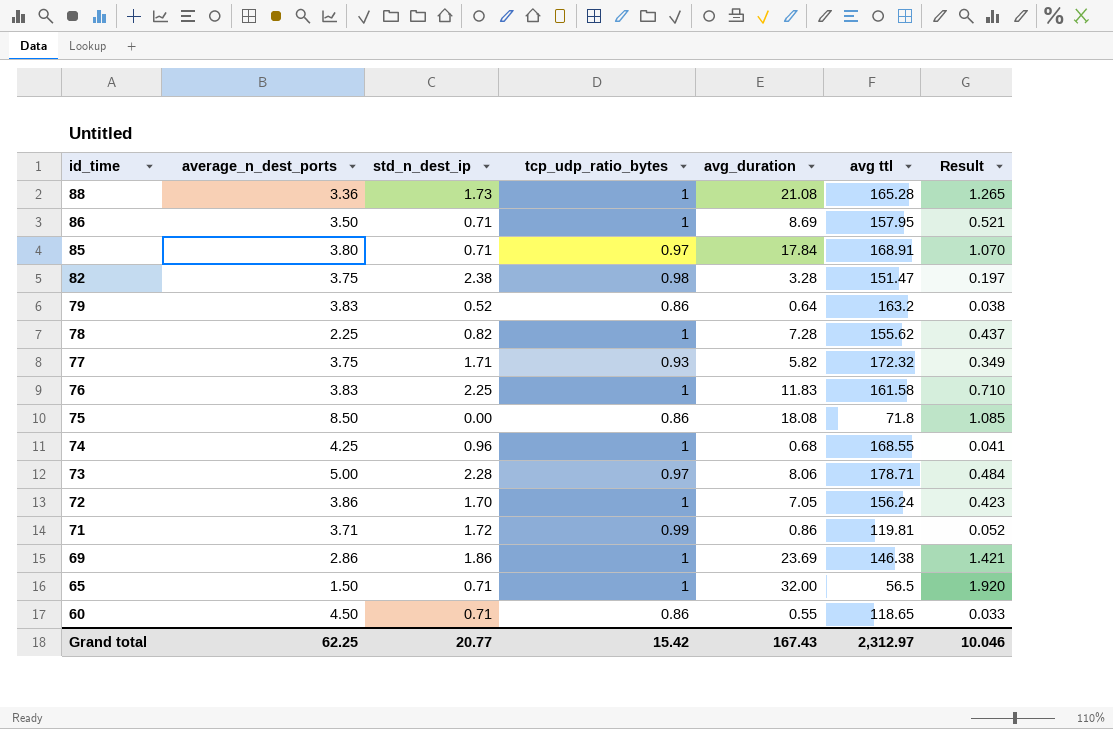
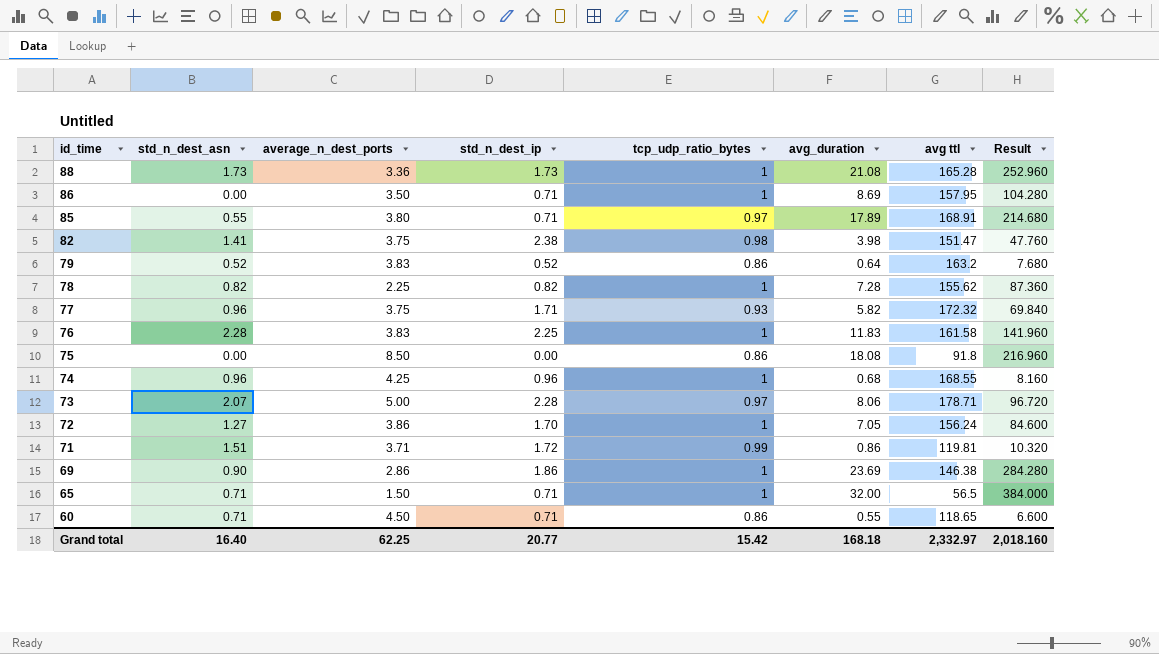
column std_n_dest_asn | position: none -> 2
column Result | formula: [avg_duration] * 0.06 -> [avg_duration] * 12
85 | avg_duration: 17.84 -> 17.89
82 | avg_duration: 3.28 -> 3.98
75 | avg ttl: 71.8 -> 91.8
Grand total | avg_duration: 167.43 -> 168.18
Grand total | avg ttl: 2,312.97 -> 2,332.97
Grand total | Result: 10.046 -> 2,018.160

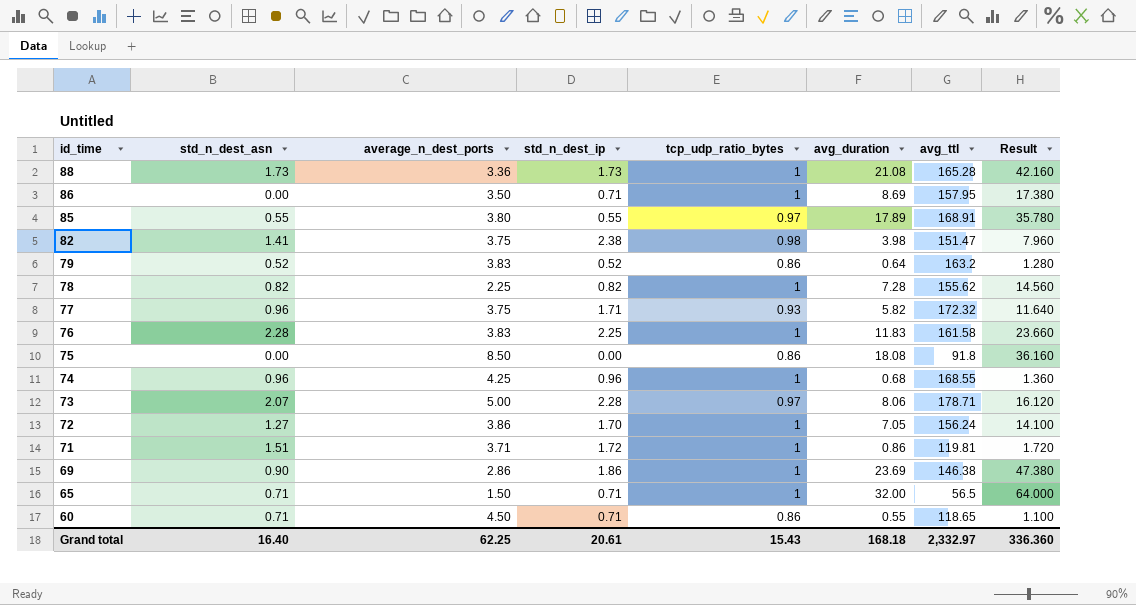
column name: avg ttl -> avg_ttl
column Result | formula: [avg_duration] * 12 -> [avg_duration] * 2
85 | std_n_dest_ip: 0.71 -> 0.55
71 | tcp_udp_ratio_bytes: 0.99 -> 1
Grand total | std_n_dest_ip: 20.77 -> 20.61
Grand total | tcp_udp_ratio_bytes: 15.42 -> 15.43
Grand total | Result: 2,018.160 -> 336.360

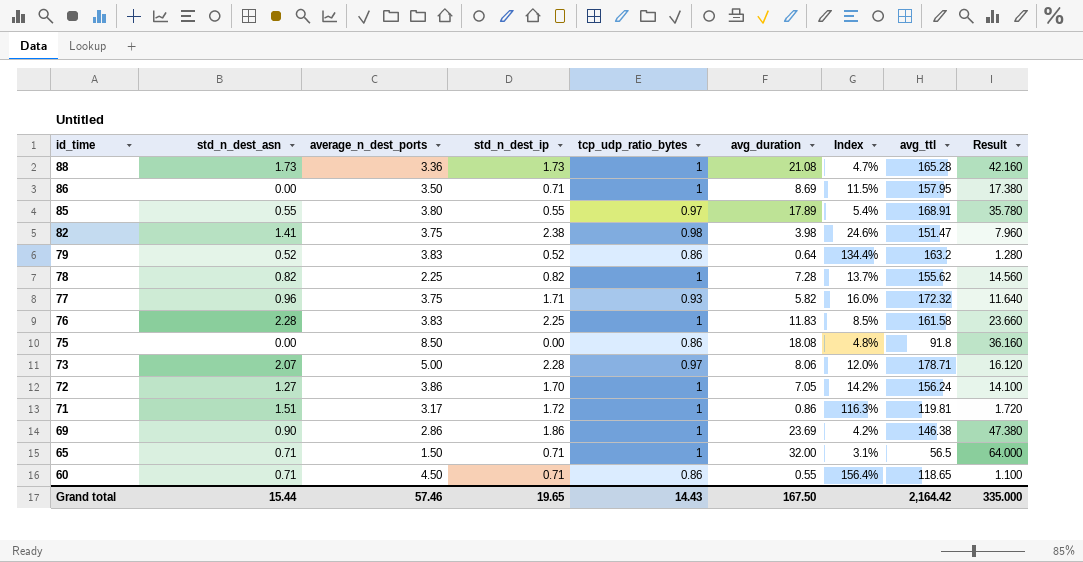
column Index | formula: none -> [tcp_udp_ratio_bytes] / [avg_duration]
row 74: 0.96 | 4.25 | 0.96 | 1 | 0.68 | 168.55 | 1.360 -> none
71 | average_n_dest_ports: 3.71 -> 3.17
Grand total | std_n_dest_asn: 16.40 -> 15.44
Grand total | average_n_dest_ports: 62.25 -> 57.46
Grand total | std_n_dest_ip: 20.61 -> 19.65
Grand total | tcp_udp_ratio_bytes: 15.43 -> 14.43
Grand total | avg_duration: 168.18 -> 167.50
Grand total | avg_ttl: 2,332.97 -> 2,164.42
Grand total | Result: 336.360 -> 335.000

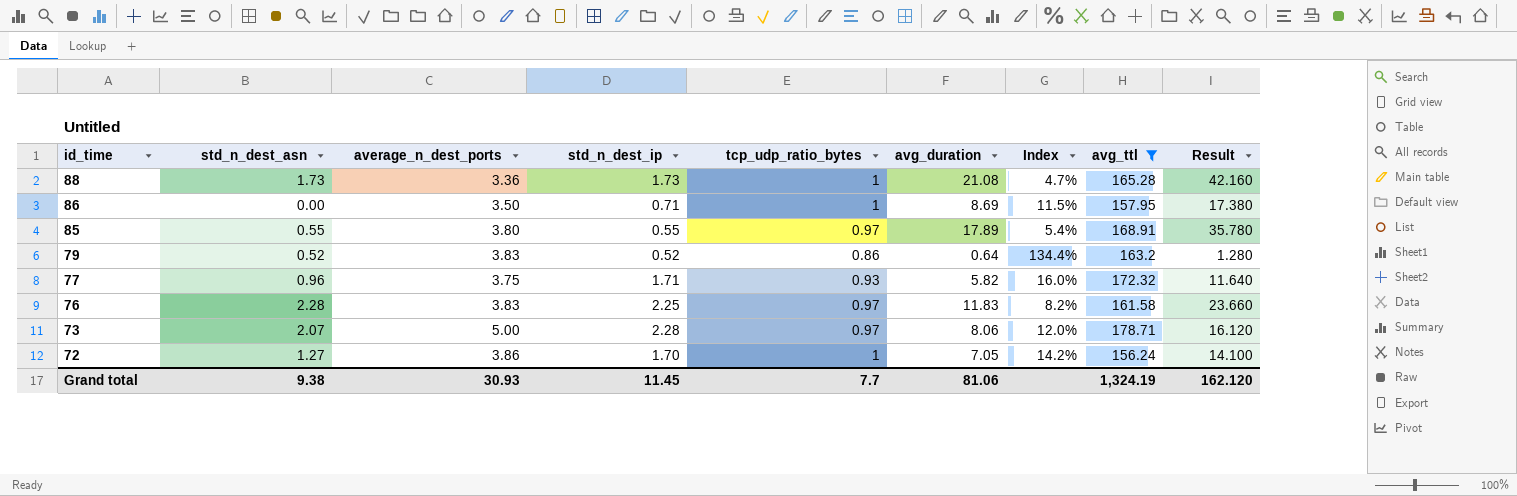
filter: none -> avg_ttl >= 156.24
76 | tcp_udp_ratio_bytes: 1 -> 0.97
76 | Index: 8.5% -> 8.2%
Grand total | std_n_dest_asn: 15.44 -> 9.38
Grand total | average_n_dest_ports: 57.46 -> 30.93
Grand total | std_n_dest_ip: 19.65 -> 11.45
Grand total | tcp_udp_ratio_bytes: 14.43 -> 7.7
Grand total | avg_duration: 167.50 -> 81.06
Grand total | avg_ttl: 2,164.42 -> 1,324.19
Grand total | Result: 335.000 -> 162.120

